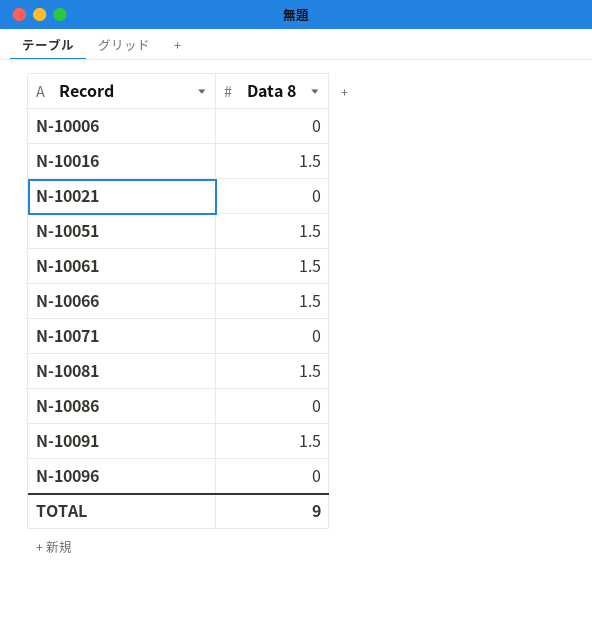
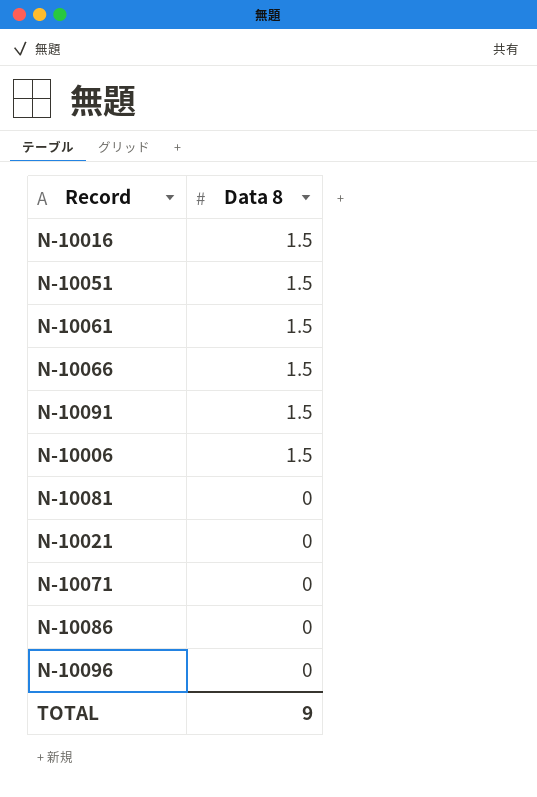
row order: Record ascending -> Data 8 descending
N-10006 | Data 8: 0 -> 1.5
N-10081 | Data 8: 1.5 -> 0

